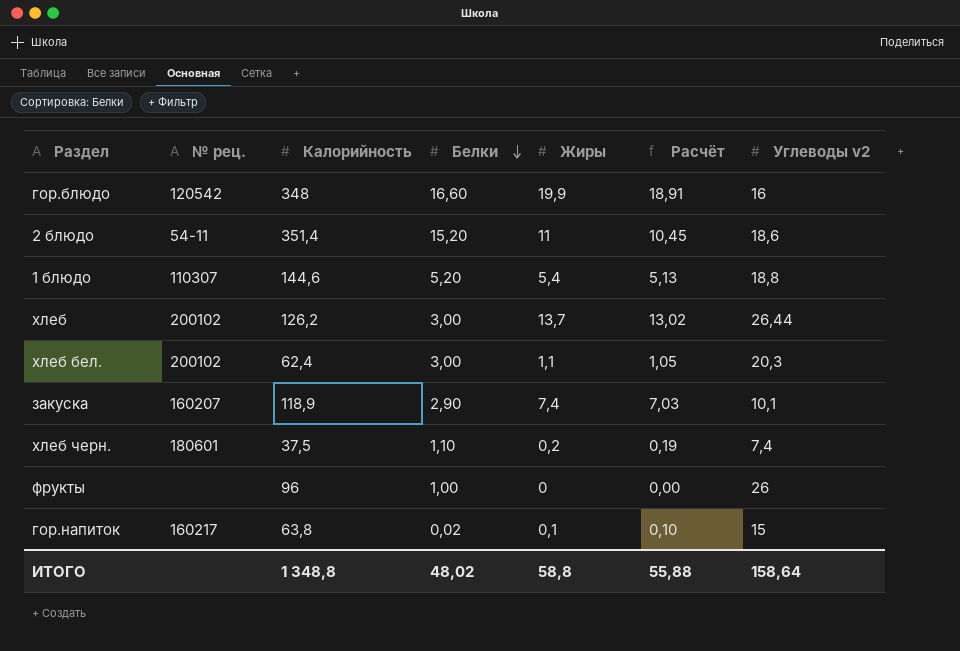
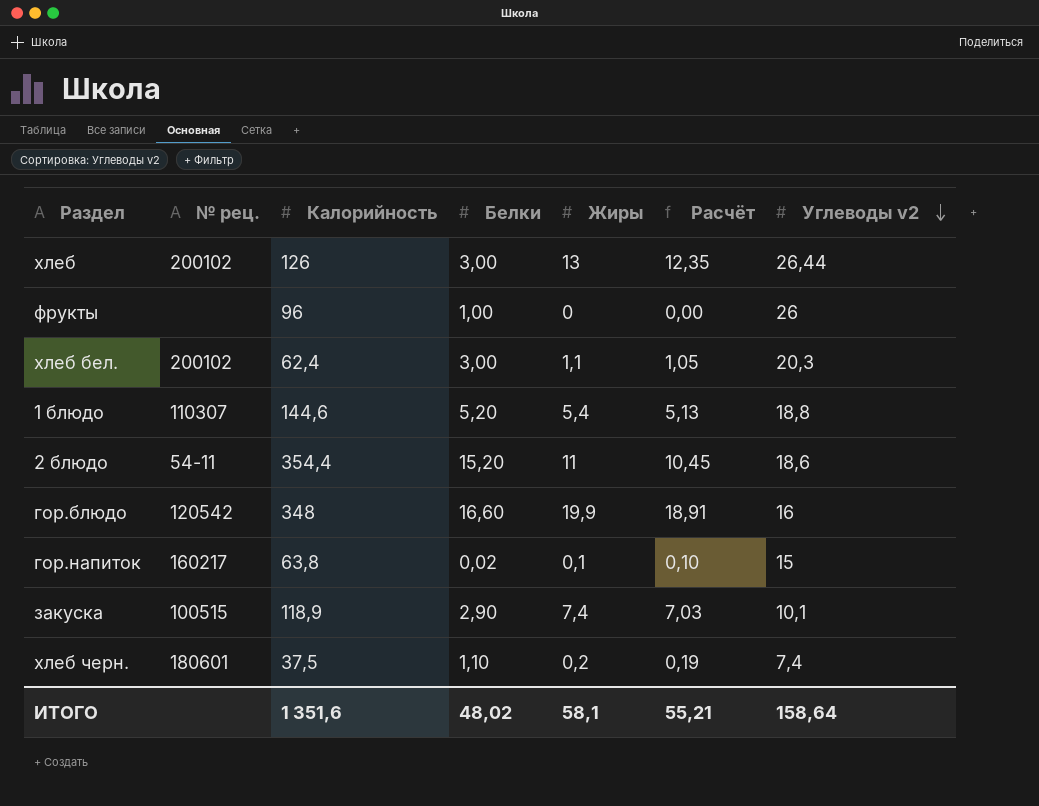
row order: Белки descending -> Углеводы v2 descending
хлеб | Калорийность: 126,2 -> 126
хлеб | Жиры: 13,7 -> 13
хлеб | Расчёт: 13,02 -> 12,35
2 блюдо | Калорийность: 351,4 -> 354,4
закуска | № рец.: 160207 -> 100515
ИТОГО | Калорийность: 1 348,8 -> 1 351,6
ИТОГО | Жиры: 58,8 -> 58,1
ИТОГО | Расчёт: 55,88 -> 55,21

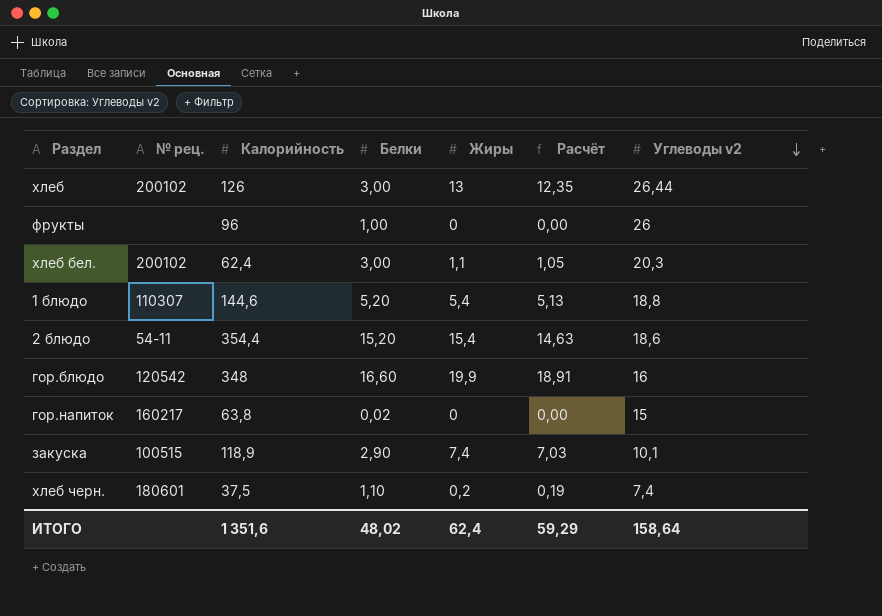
2 блюдо | Жиры: 11 -> 15,4
2 блюдо | Расчёт: 10,45 -> 14,63
гор.напиток | Жиры: 0,1 -> 0
гор.напиток | Расчёт: 0,10 -> 0,00
ИТОГО | Жиры: 58,1 -> 62,4
ИТОГО | Расчёт: 55,21 -> 59,29

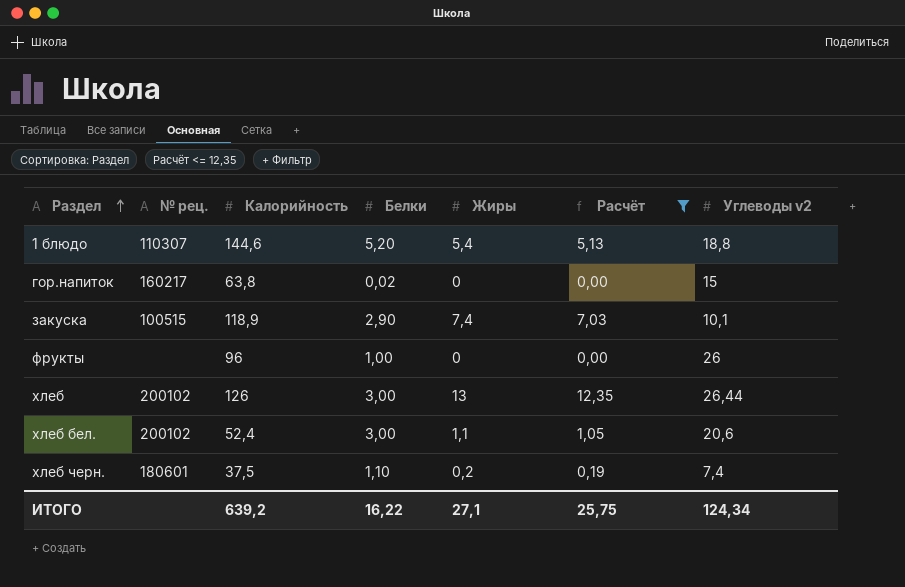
filter: none -> Расчёт <= 12,35
row order: Углеводы v2 descending -> Раздел ascending
хлеб бел. | Калорийность: 62,4 -> 52,4
хлеб бел. | Углеводы v2: 20,3 -> 20,6
ИТОГО | Калорийность: 1 351,6 -> 639,2
ИТОГО | Белки: 48,02 -> 16,22
ИТОГО | Жиры: 62,4 -> 27,1
ИТОГО | Расчёт: 59,29 -> 25,75
ИТОГО | Углеводы v2: 158,64 -> 124,34

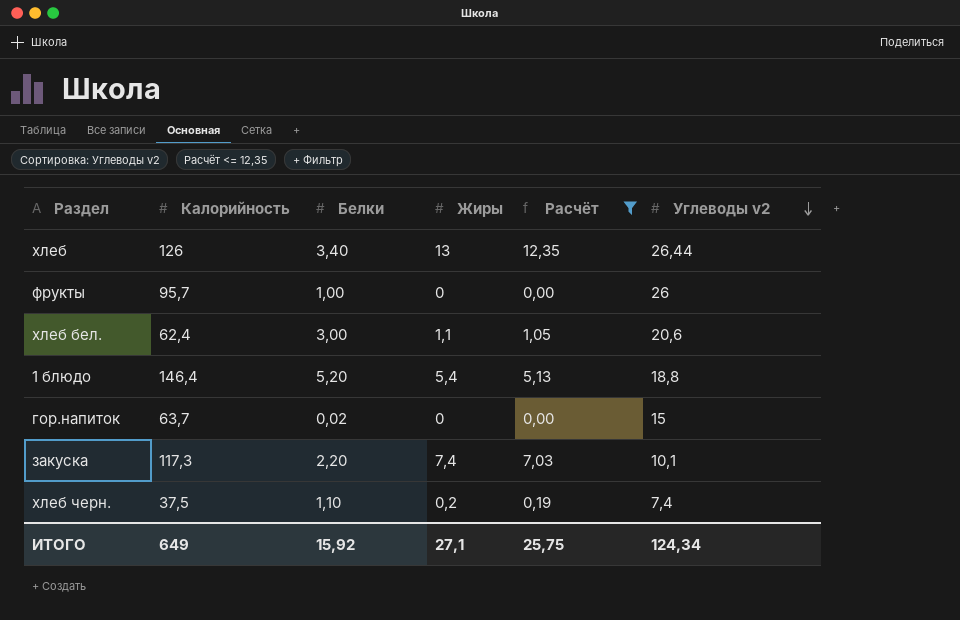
row order: Раздел ascending -> Углеводы v2 descending
column № рец. | position: 2 -> none
хлеб | Белки: 3,00 -> 3,40
фрукты | Калорийность: 96 -> 95,7
хлеб бел. | Калорийность: 52,4 -> 62,4
1 блюдо | Калорийность: 144,6 -> 146,4
гор.напиток | Калорийность: 63,8 -> 63,7
закуска | Калорийность: 118,9 -> 117,3
закуска | Белки: 2,90 -> 2,20
ИТОГО | Калорийность: 639,2 -> 649
ИТОГО | Белки: 16,22 -> 15,92

